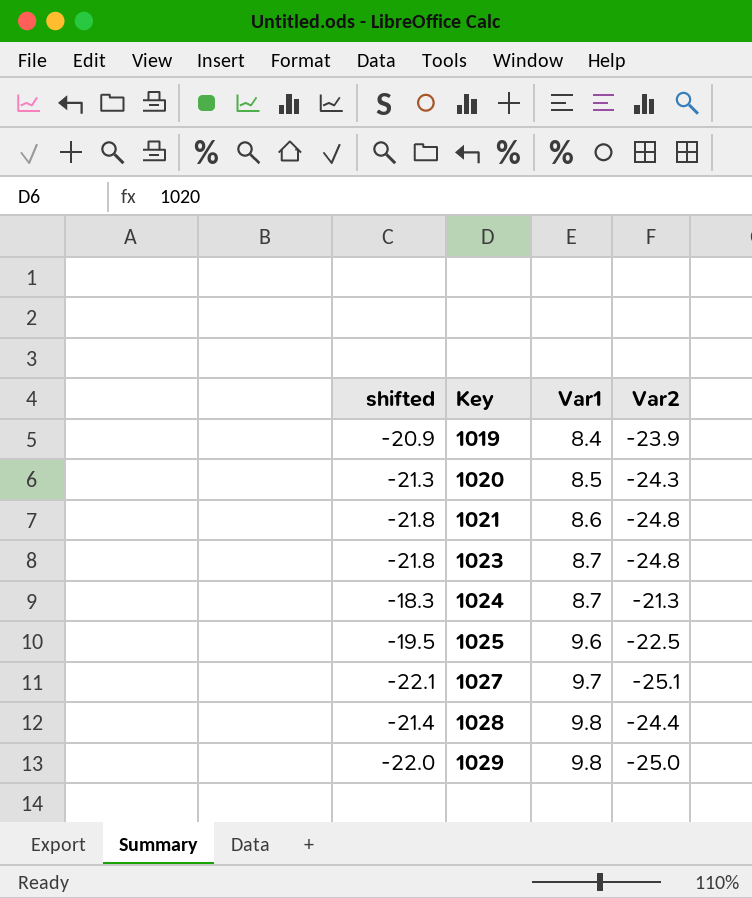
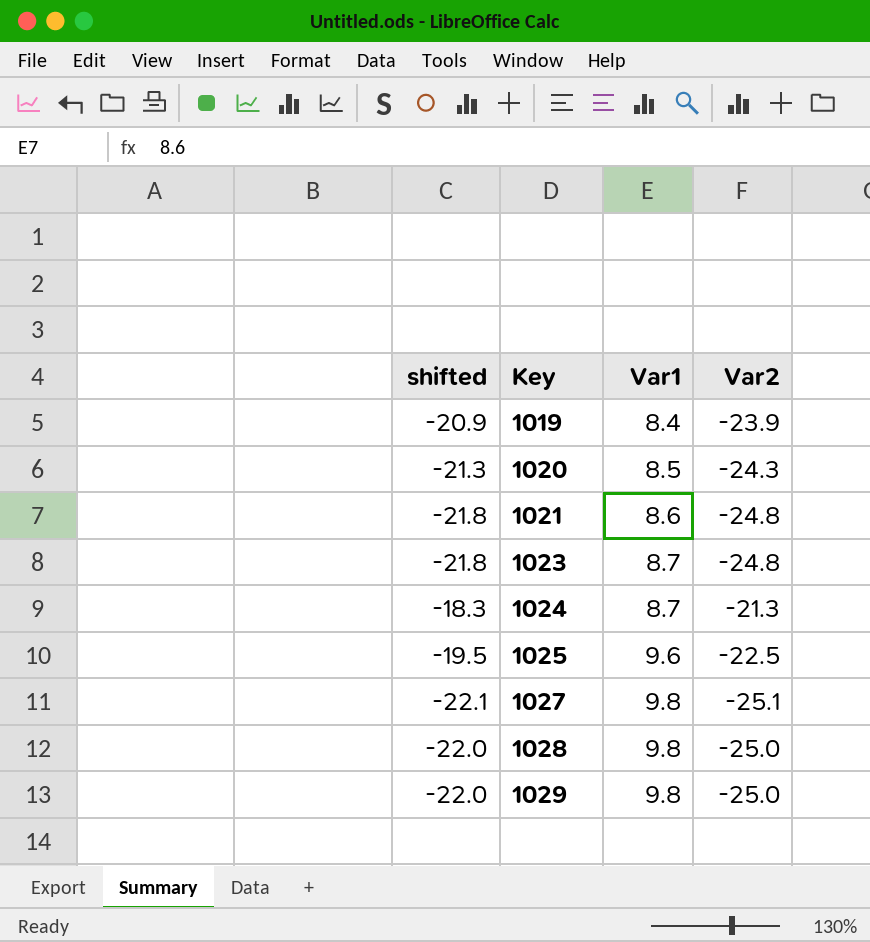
1027 | Var1: 9.7 -> 9.8
1028 | shifted: -21.4 -> -22.0
1028 | Var2: -24.4 -> -25.0

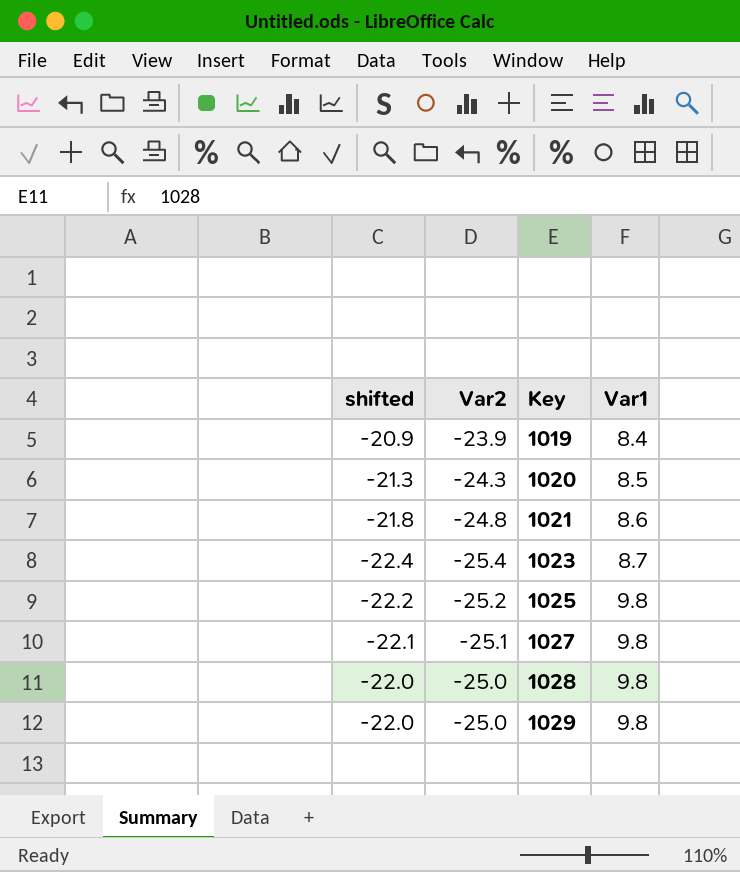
column Var2 | position: 4 -> 2
row 1024: -18.3 | 8.7 | -21.3 -> none
1023 | shifted: -21.8 -> -22.4
1023 | Var2: -24.8 -> -25.4
1025 | shifted: -19.5 -> -22.2
1025 | Var2: -22.5 -> -25.2
1025 | Var1: 9.6 -> 9.8

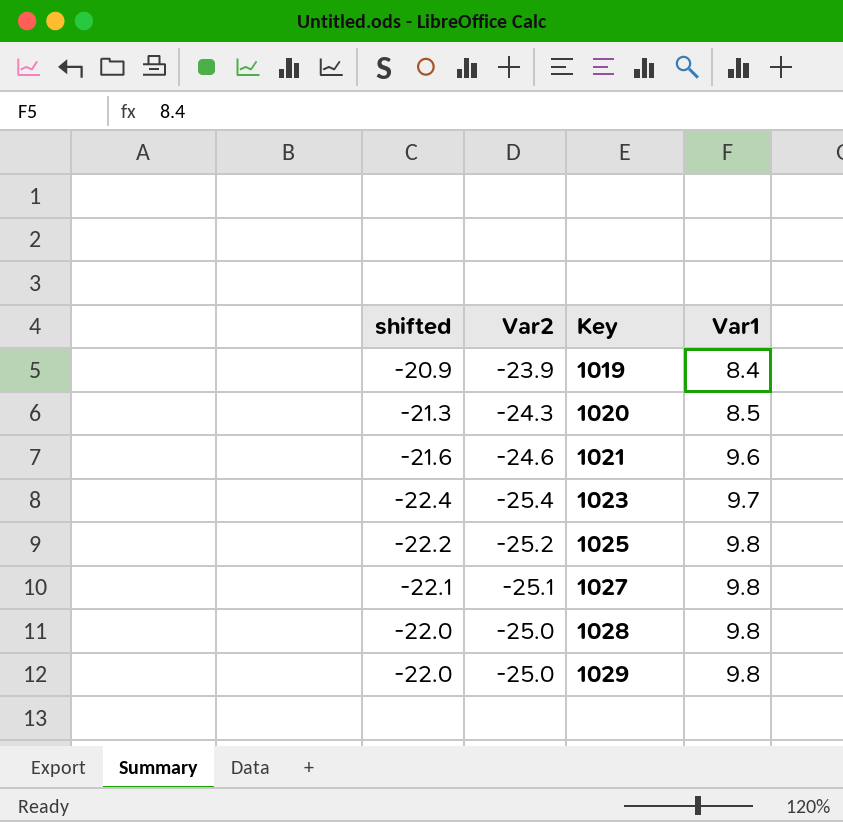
1021 | shifted: -21.8 -> -21.6
1021 | Var2: -24.8 -> -24.6
1021 | Var1: 8.6 -> 9.6
1023 | Var1: 8.7 -> 9.7

